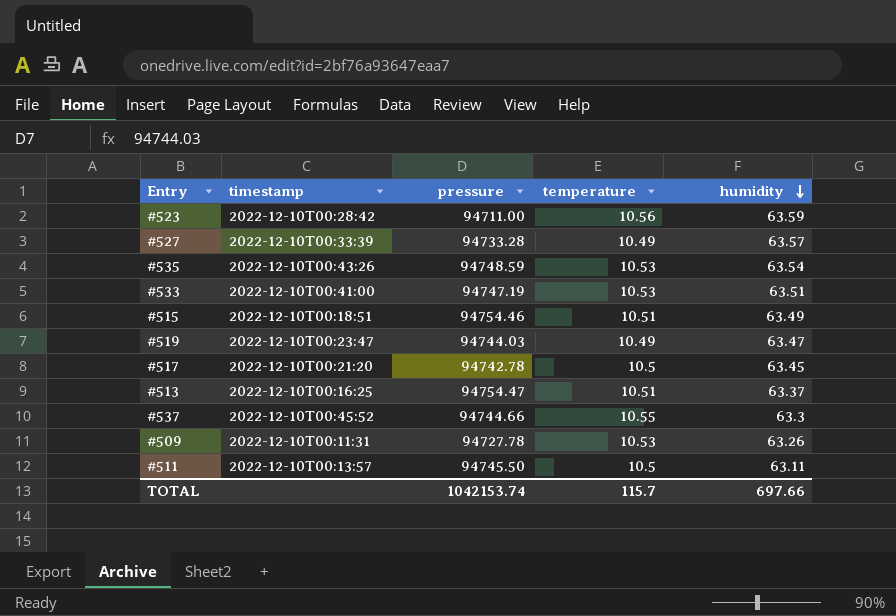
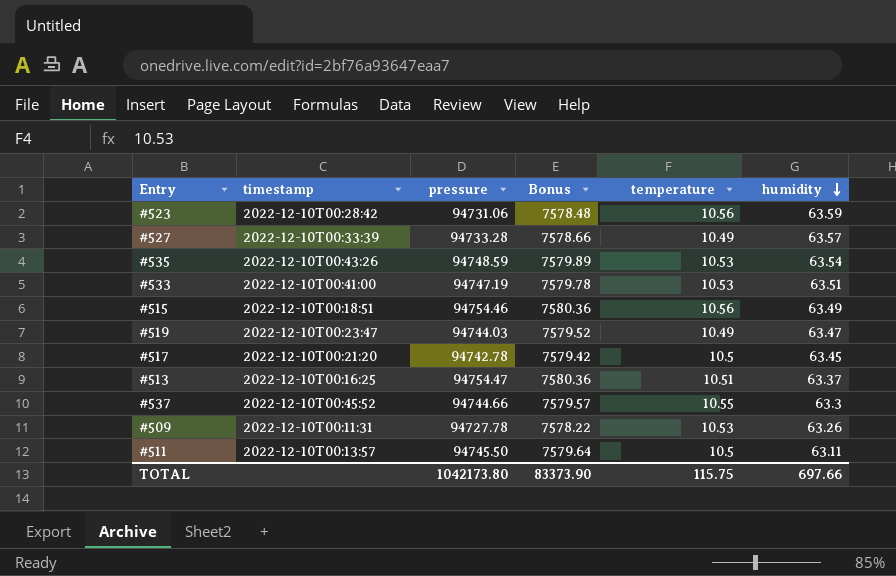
column Bonus | formula: none -> [pressure] * 0.08
#523 | pressure: 94711.00 -> 94731.06
#515 | temperature: 10.51 -> 10.56
TOTAL | pressure: 1042153.74 -> 1042173.80
TOTAL | temperature: 115.7 -> 115.75

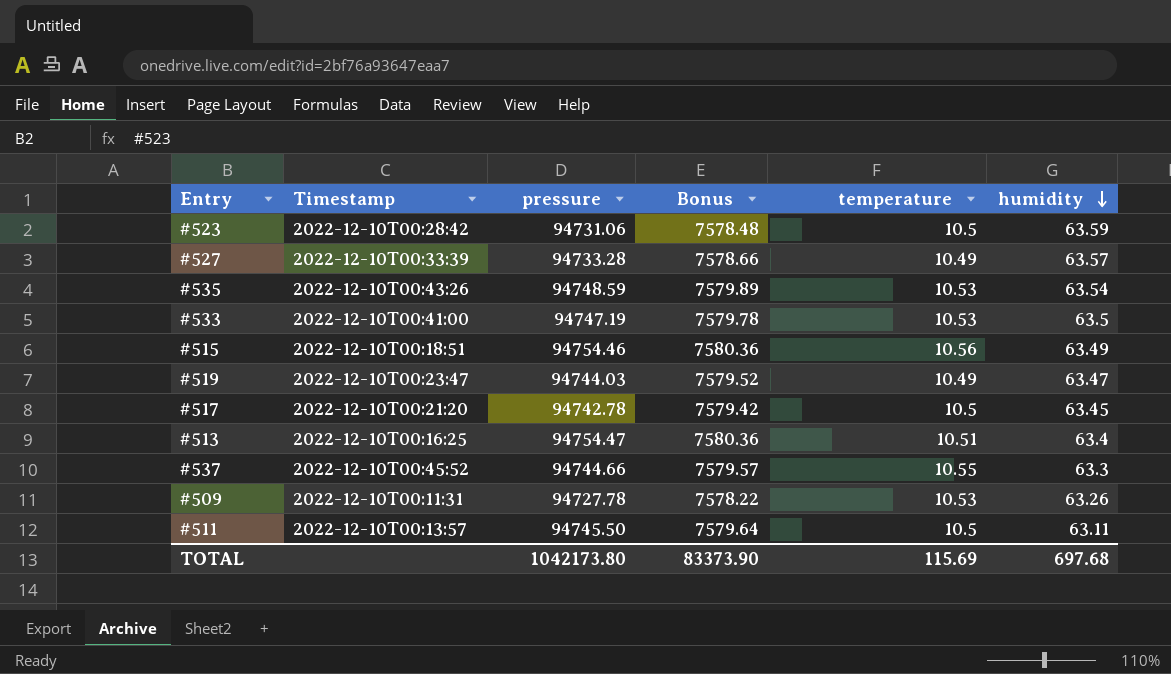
column name: timestamp -> Timestamp
#523 | temperature: 10.56 -> 10.5
#533 | humidity: 63.51 -> 63.5
#513 | humidity: 63.37 -> 63.4
TOTAL | temperature: 115.75 -> 115.69
TOTAL | humidity: 697.66 -> 697.68

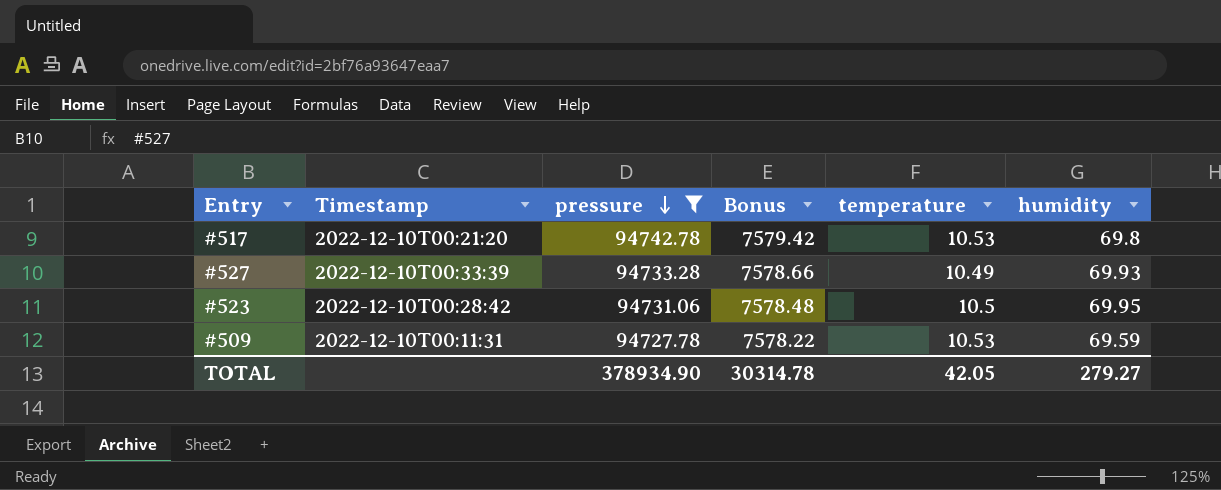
filter: none -> pressure <= 94742.78
row order: humidity descending -> pressure descending
#517 | temperature: 10.5 -> 10.53
#517 | humidity: 63.45 -> 69.8
#527 | humidity: 63.57 -> 69.93
#523 | humidity: 63.59 -> 69.95
#509 | humidity: 63.26 -> 69.59
TOTAL | pressure: 1042173.80 -> 378934.90
TOTAL | Bonus: 83373.90 -> 30314.78
TOTAL | temperature: 115.69 -> 42.05
TOTAL | humidity: 697.68 -> 279.27

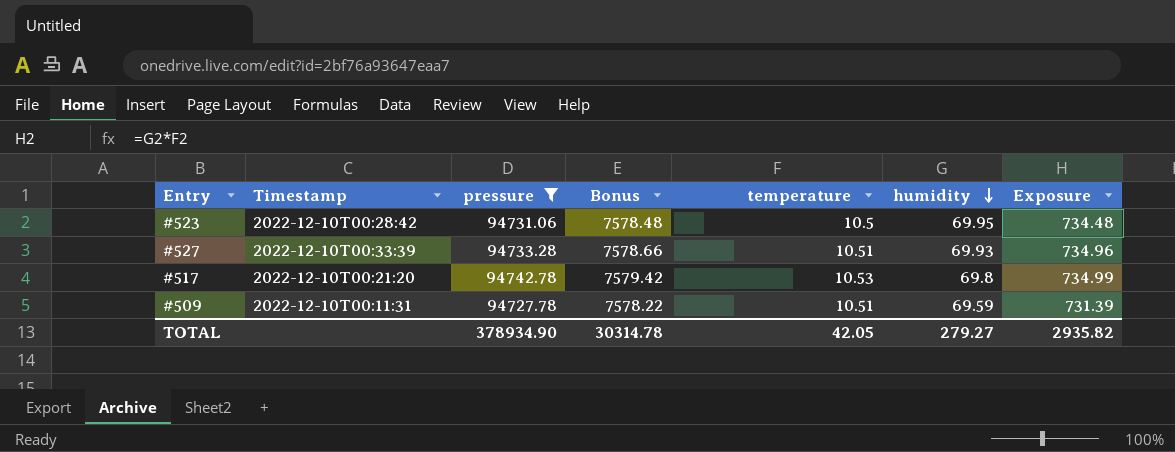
row order: pressure descending -> humidity descending
column Exposure | formula: none -> [temperature] * [humidity]
#527 | temperature: 10.49 -> 10.51
#509 | temperature: 10.53 -> 10.51

